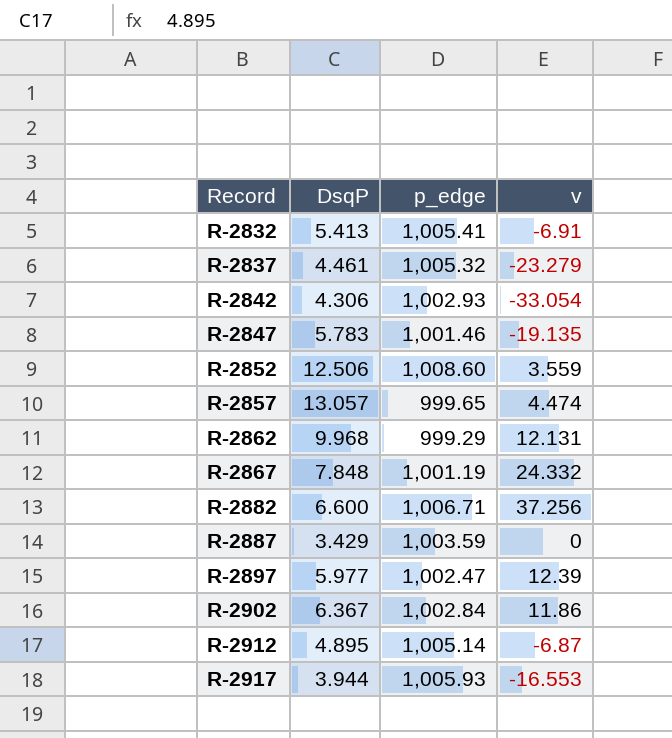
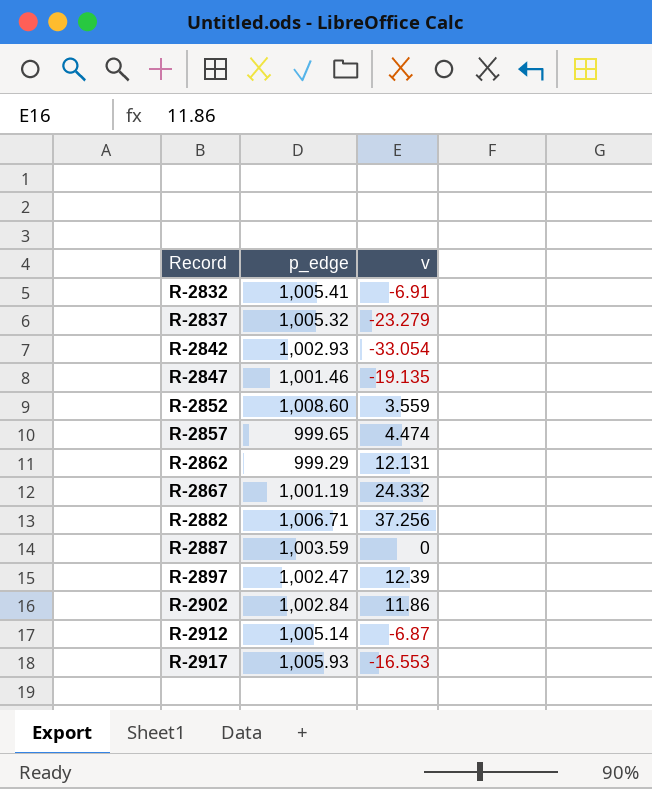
column DsqP | position: 2 -> none

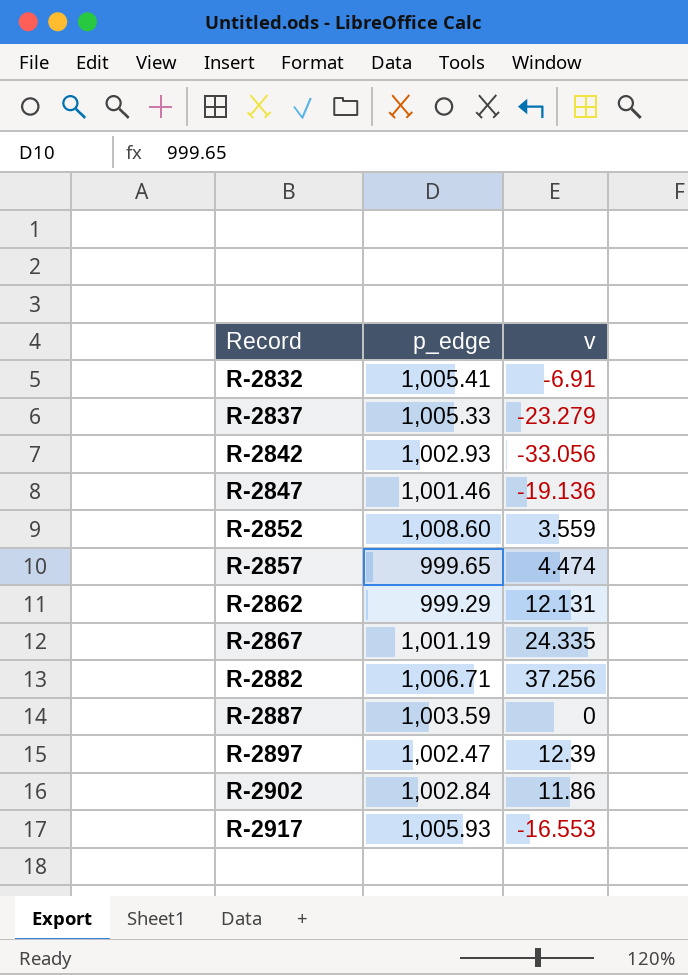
row R-2912: 1,005.14 | -6.87 -> none
R-2837 | p_edge: 1,005.32 -> 1,005.33
R-2842 | v: -33.054 -> -33.056
R-2847 | v: -19.135 -> -19.136
R-2867 | v: 24.332 -> 24.335

